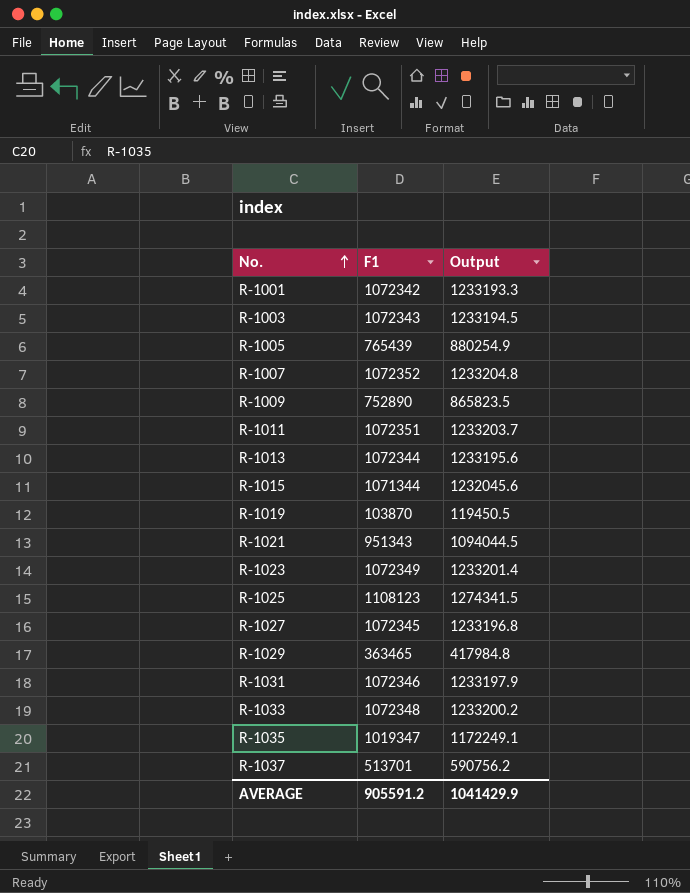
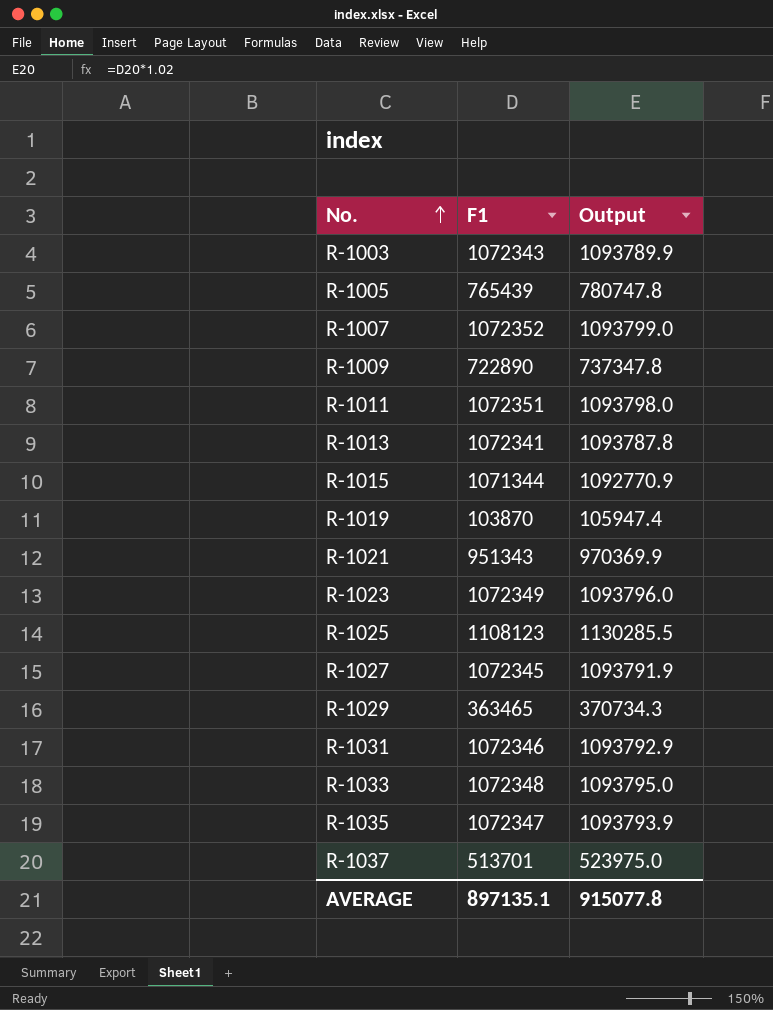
column Output | formula: [F1] * 1.15 -> [F1] * 1.02
row R-1001: 1072342 | 1233193.3 -> none
R-1009 | F1: 752890 -> 722890
R-1013 | F1: 1072344 -> 1072341
R-1035 | F1: 1019347 -> 1072347
AVERAGE | F1: 905591.2 -> 897135.1
AVERAGE | Output: 1041429.9 -> 915077.8

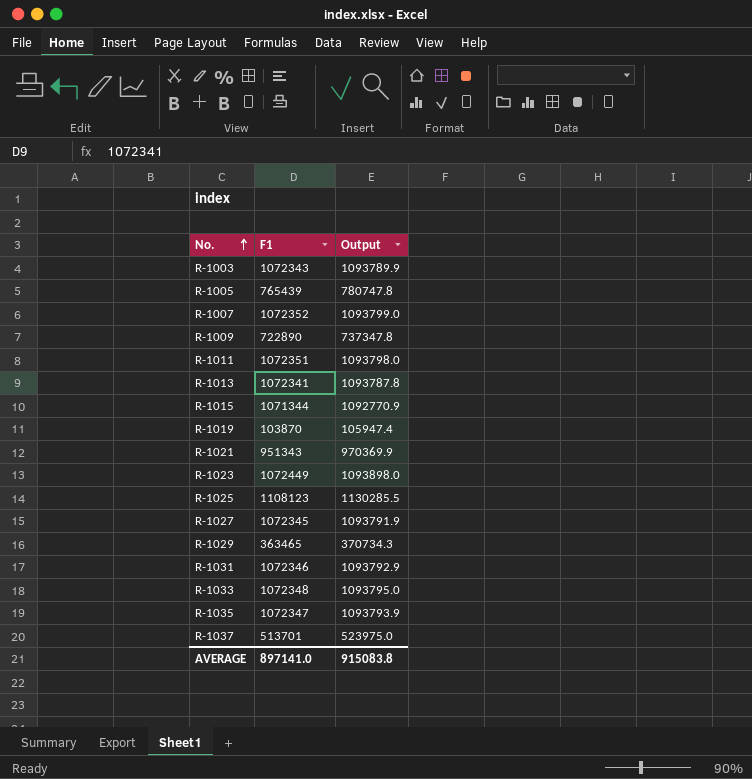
R-1023 | F1: 1072349 -> 1072449
R-1023 | Output: 1093796.0 -> 1093898.0
AVERAGE | F1: 897135.1 -> 897141.0
AVERAGE | Output: 915077.8 -> 915083.8

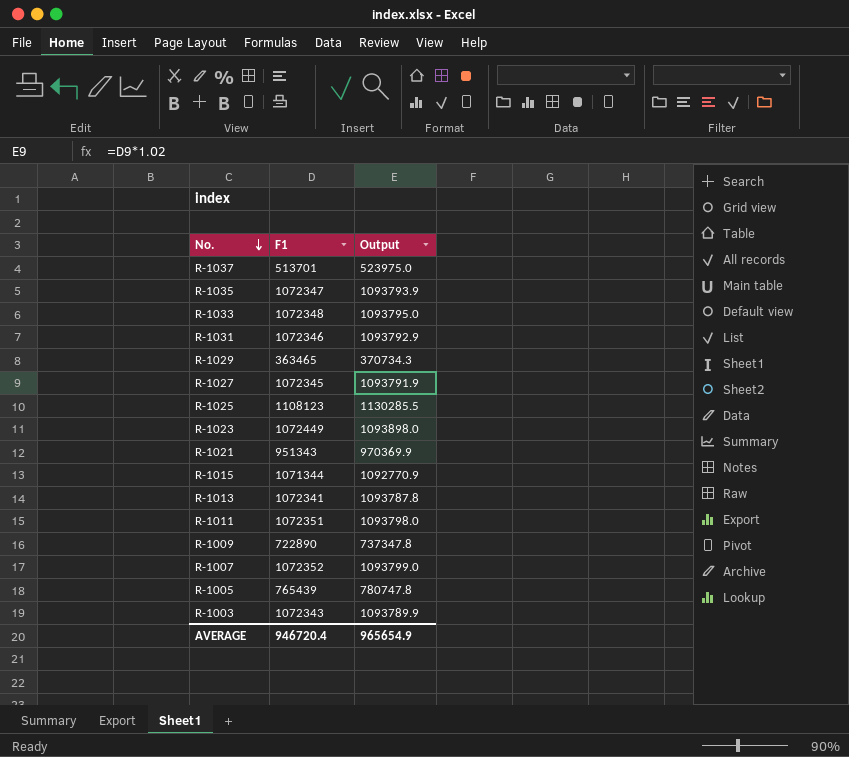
row order: No. ascending -> No. descending
row R-1019: 103870 | 105947.4 -> none
AVERAGE | F1: 897141.0 -> 946720.4
AVERAGE | Output: 915083.8 -> 965654.9

